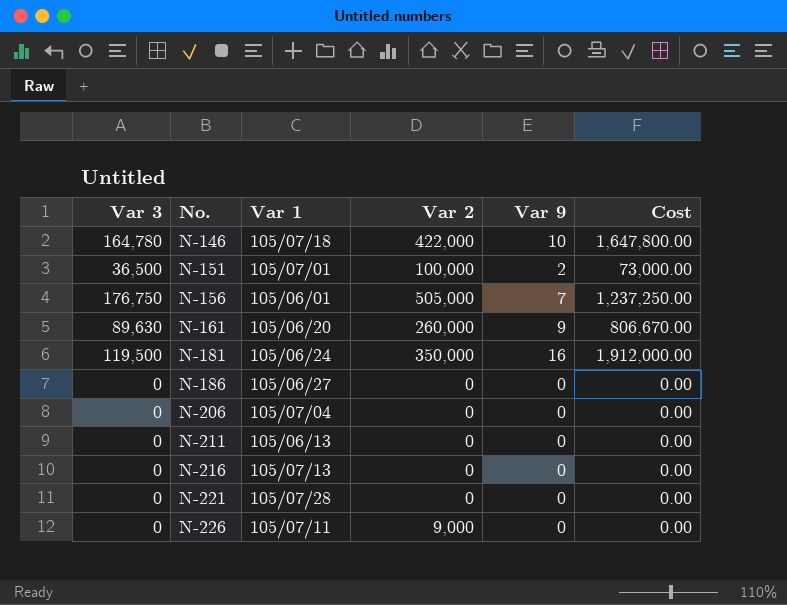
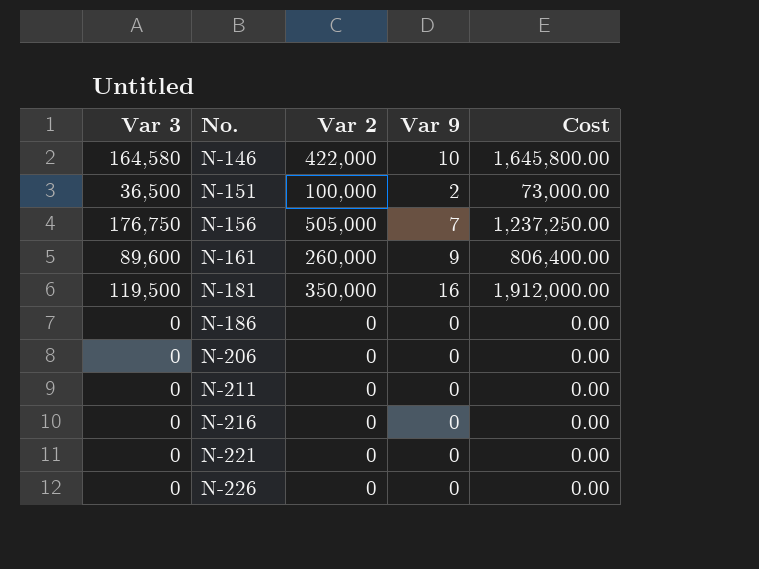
column Var 1 | position: 3 -> none
N-146 | Var 3: 164,780 -> 164,580
N-146 | Cost: 1,647,800.00 -> 1,645,800.00
N-161 | Var 3: 89,630 -> 89,600
N-161 | Cost: 806,670.00 -> 806,400.00
N-226 | Var 2: 9,000 -> 0

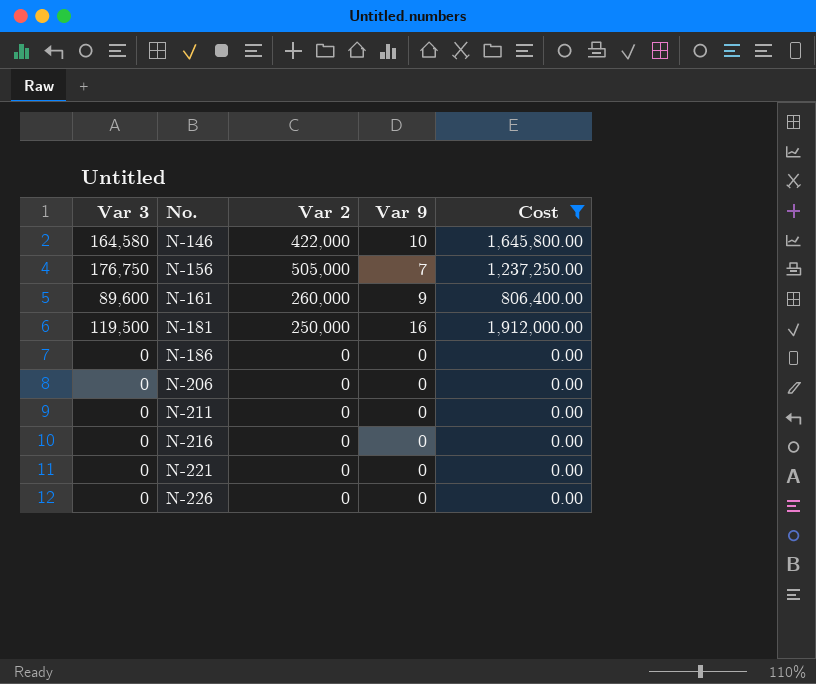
filter: none -> Cost != 73,000.00
N-181 | Var 2: 350,000 -> 250,000

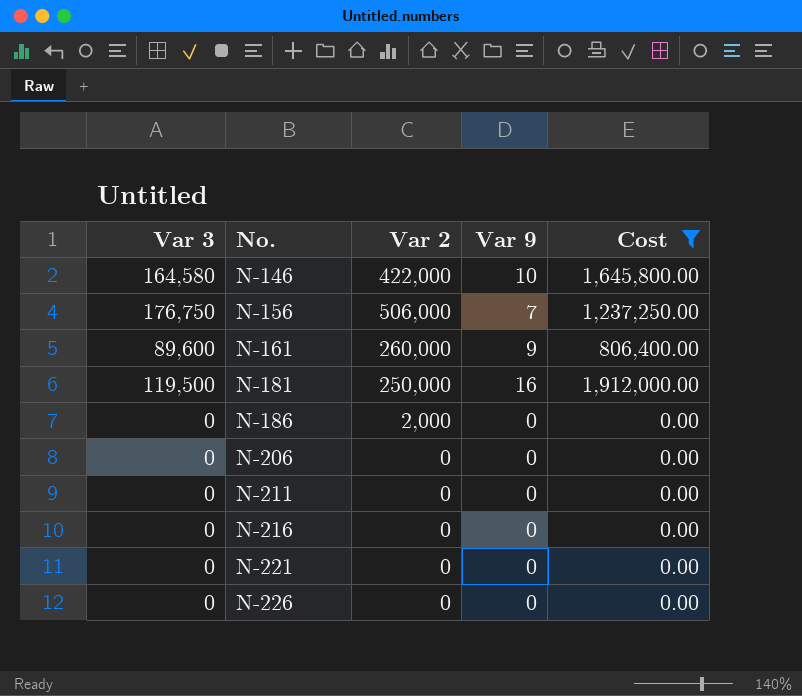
N-156 | Var 2: 505,000 -> 506,000
N-186 | Var 2: 0 -> 2,000

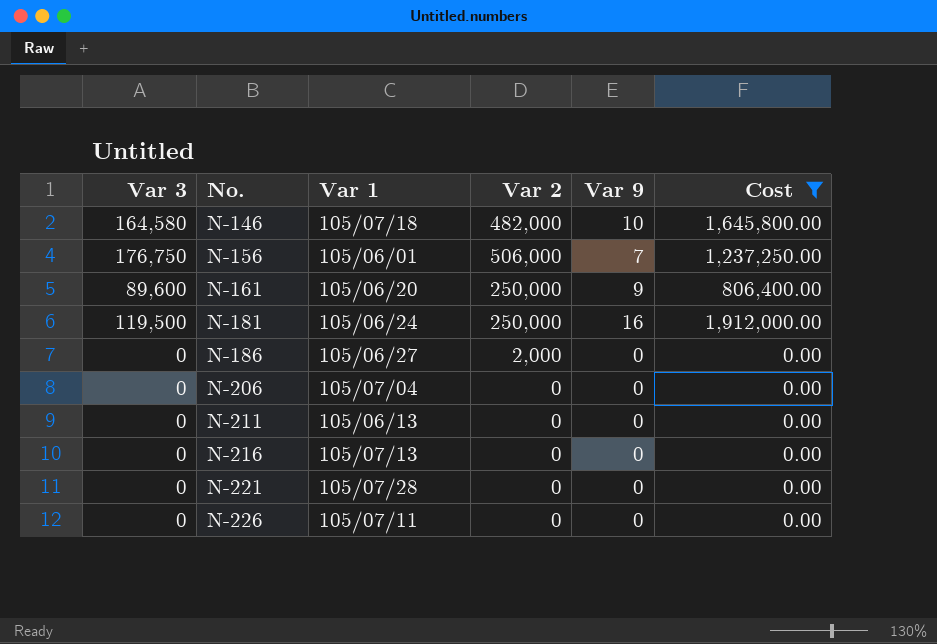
column Var 1 | position: none -> 3
N-146 | Var 2: 422,000 -> 482,000
N-161 | Var 2: 260,000 -> 250,000

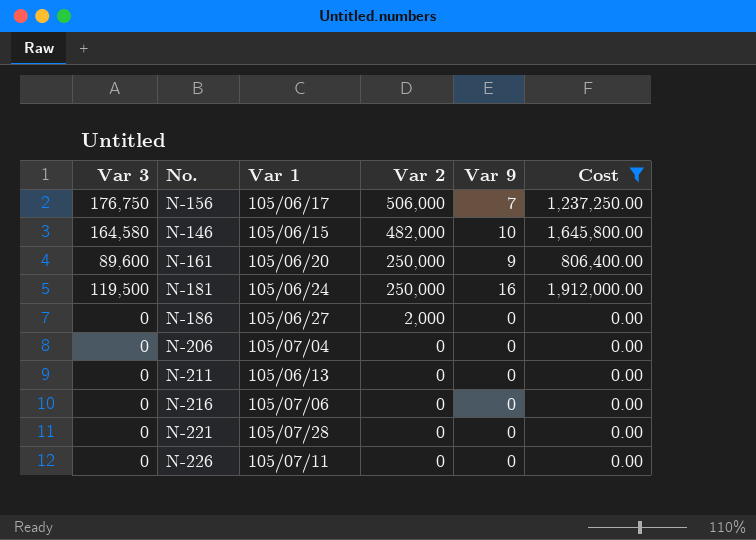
row order: No. ascending -> Var 2 descending
N-156 | Var 1: 105/06/01 -> 105/06/17
N-146 | Var 1: 105/07/18 -> 105/06/15
N-216 | Var 1: 105/07/13 -> 105/07/06

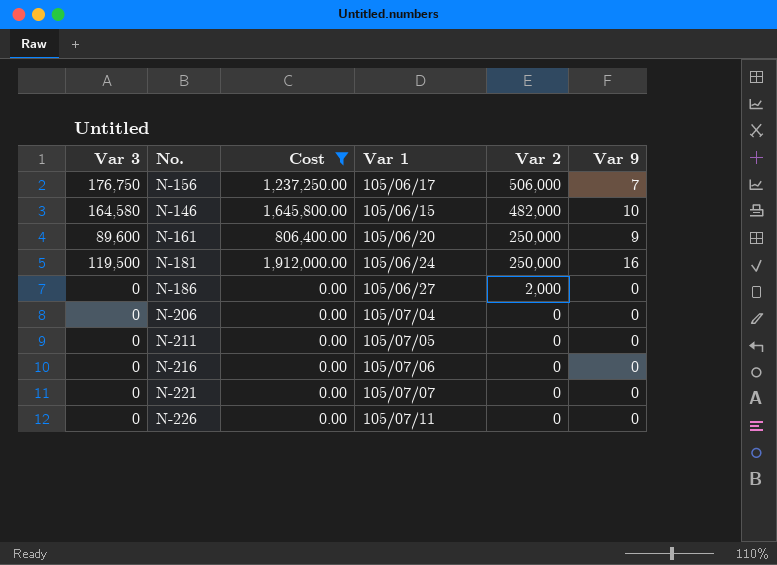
column Cost | position: 6 -> 3
N-211 | Var 1: 105/06/13 -> 105/07/05
N-221 | Var 1: 105/07/28 -> 105/07/07

